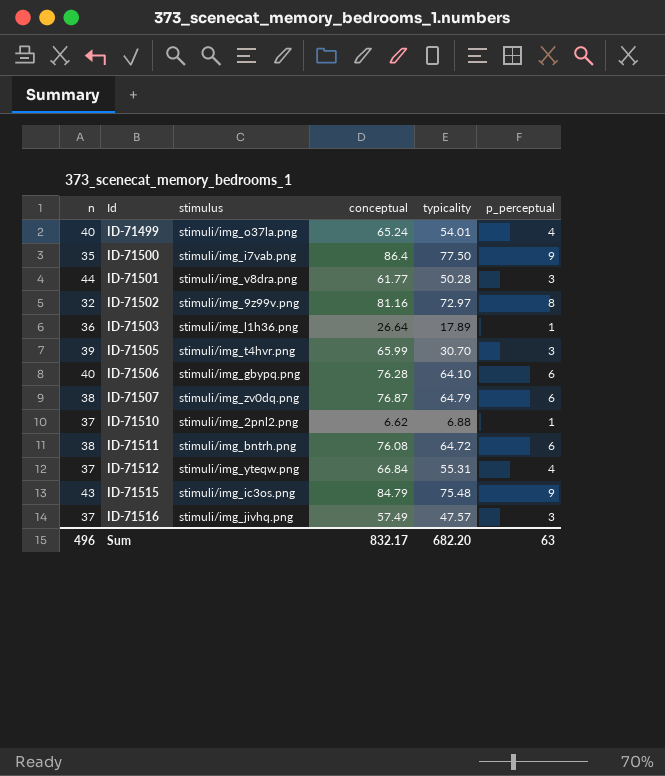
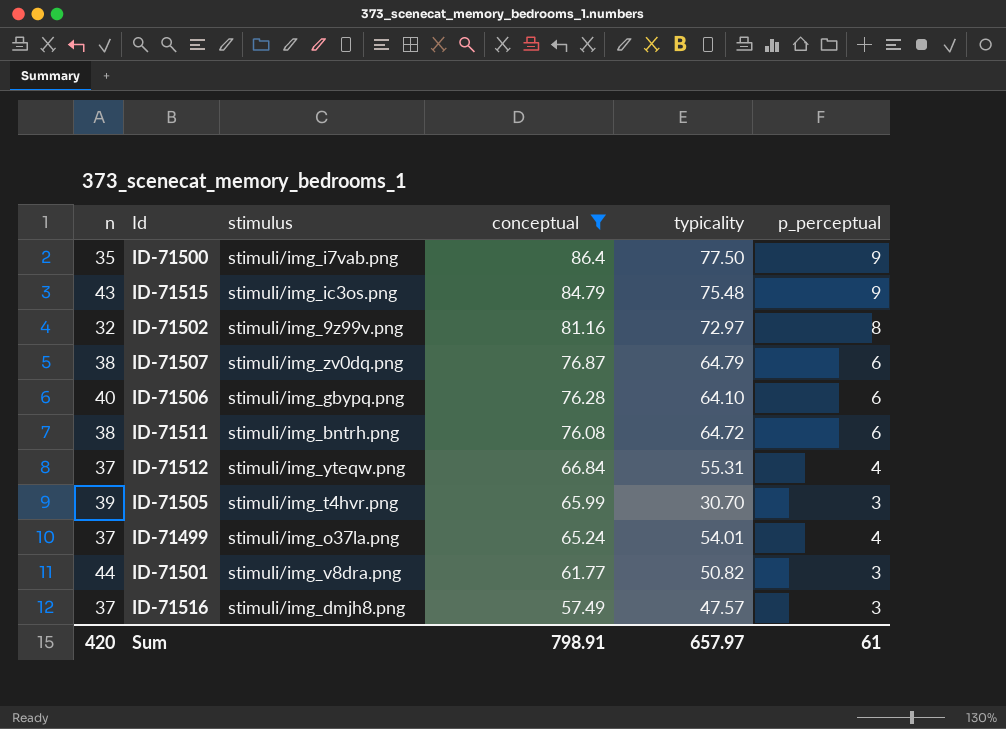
filter: none -> conceptual >= 57.49
row order: Id ascending -> conceptual descending
ID-71499 | n: 40 -> 37
ID-71501 | typicality: 50.28 -> 50.82
ID-71516 | stimulus: stimuli/img_jivhq.png -> stimuli/img_dmjh8.png
Sum | n: 496 -> 420
Sum | conceptual: 832.17 -> 798.91
Sum | typicality: 682.20 -> 657.97
Sum | p_perceptual: 63 -> 61

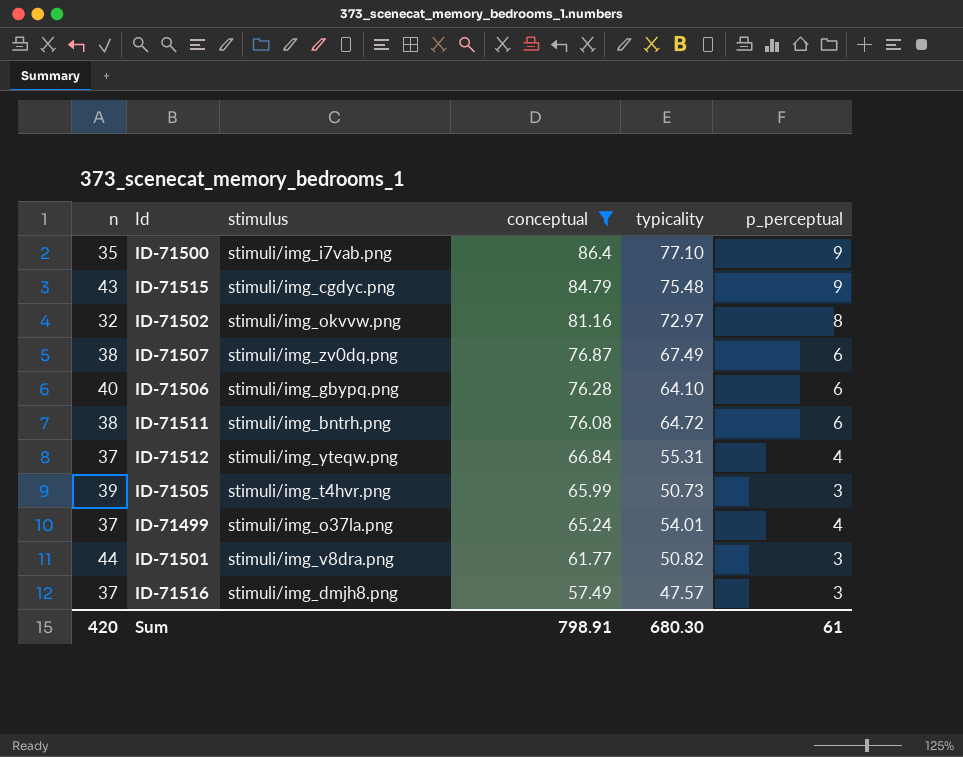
ID-71500 | typicality: 77.50 -> 77.10
ID-71515 | stimulus: stimuli/img_ic3os.png -> stimuli/img_cgdyc.png
ID-71502 | stimulus: stimuli/img_9z99v.png -> stimuli/img_okvvw.png
ID-71507 | typicality: 64.79 -> 67.49
ID-71505 | typicality: 30.70 -> 50.73
Sum | typicality: 657.97 -> 680.30

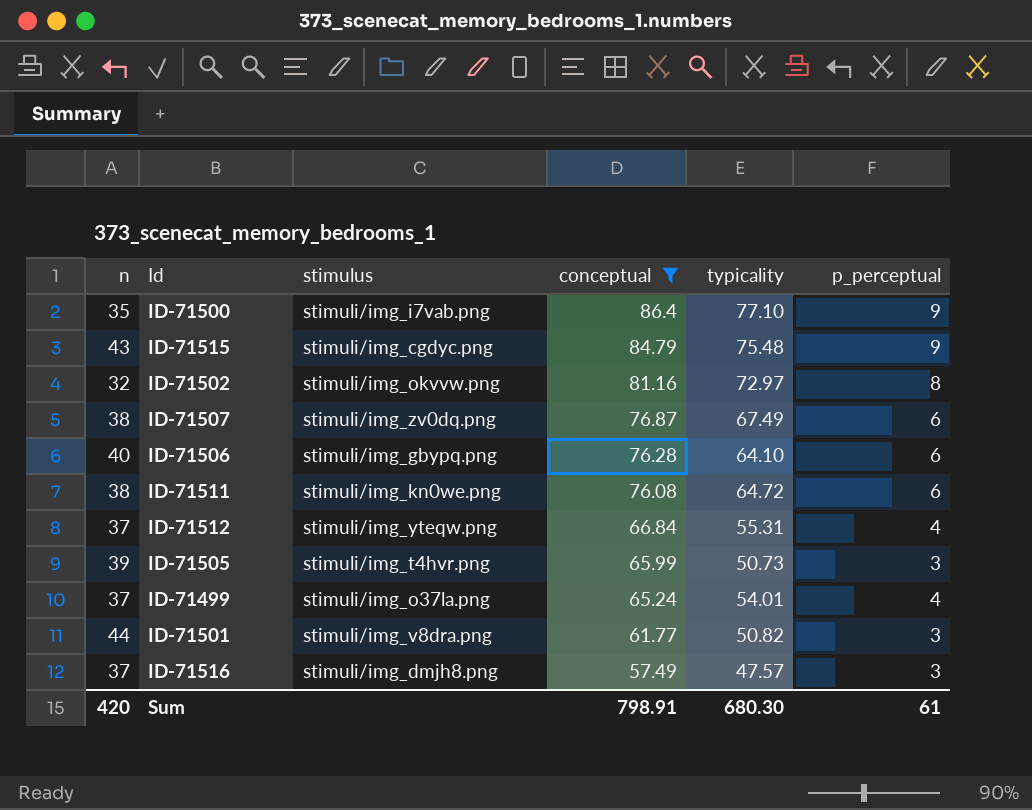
ID-71511 | stimulus: stimuli/img_bntrh.png -> stimuli/img_kn0we.png

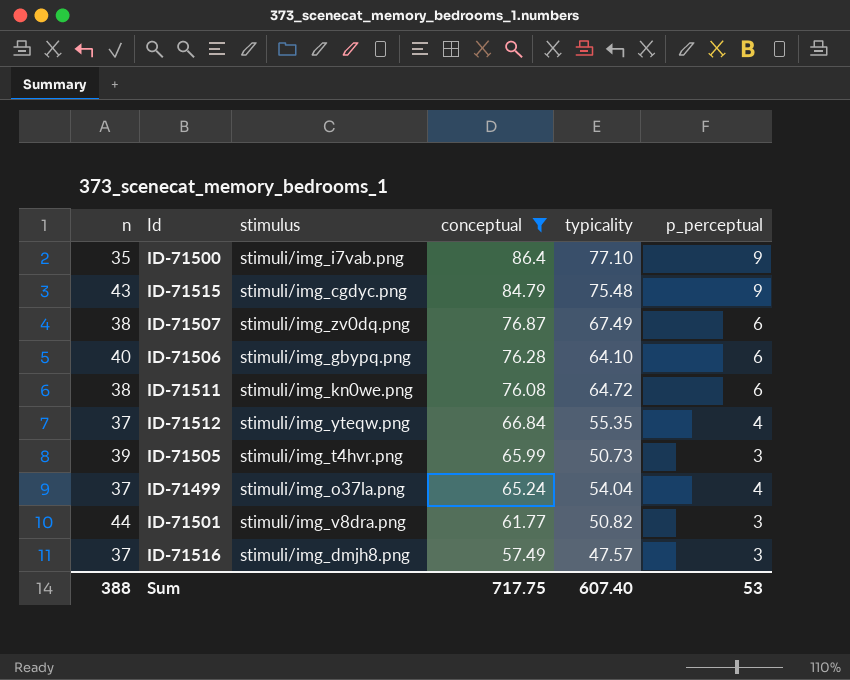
row ID-71502: 32 | stimuli/img_okvvw.png | 81.16 | 72.97 | 8 -> none
ID-71512 | typicality: 55.31 -> 55.35
ID-71499 | typicality: 54.01 -> 54.04
Sum | n: 420 -> 388
Sum | conceptual: 798.91 -> 717.75
Sum | typicality: 680.30 -> 607.40
Sum | p_perceptual: 61 -> 53

